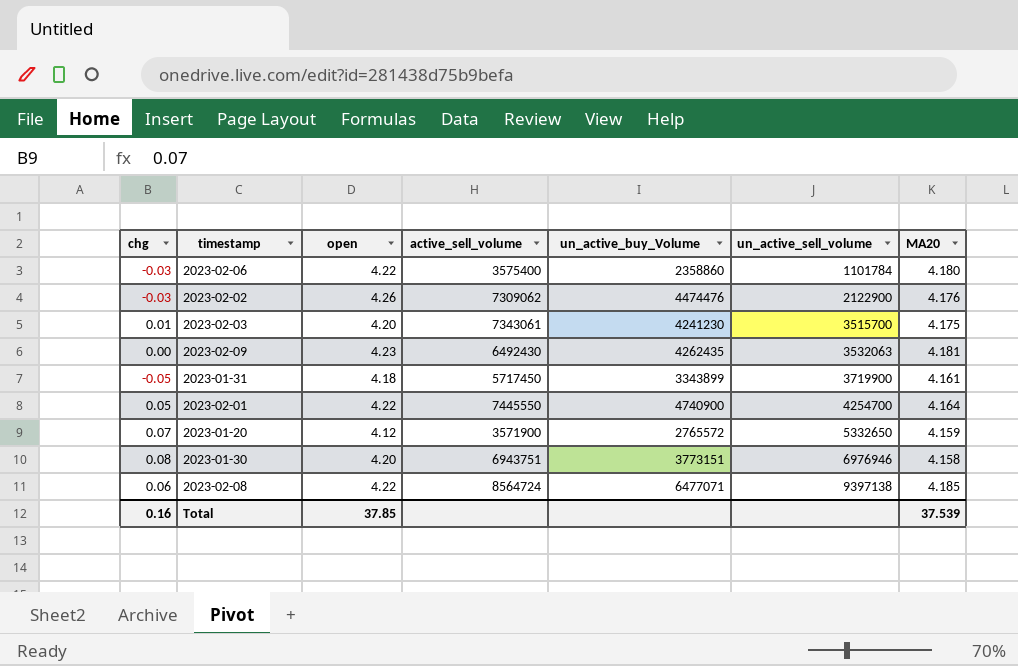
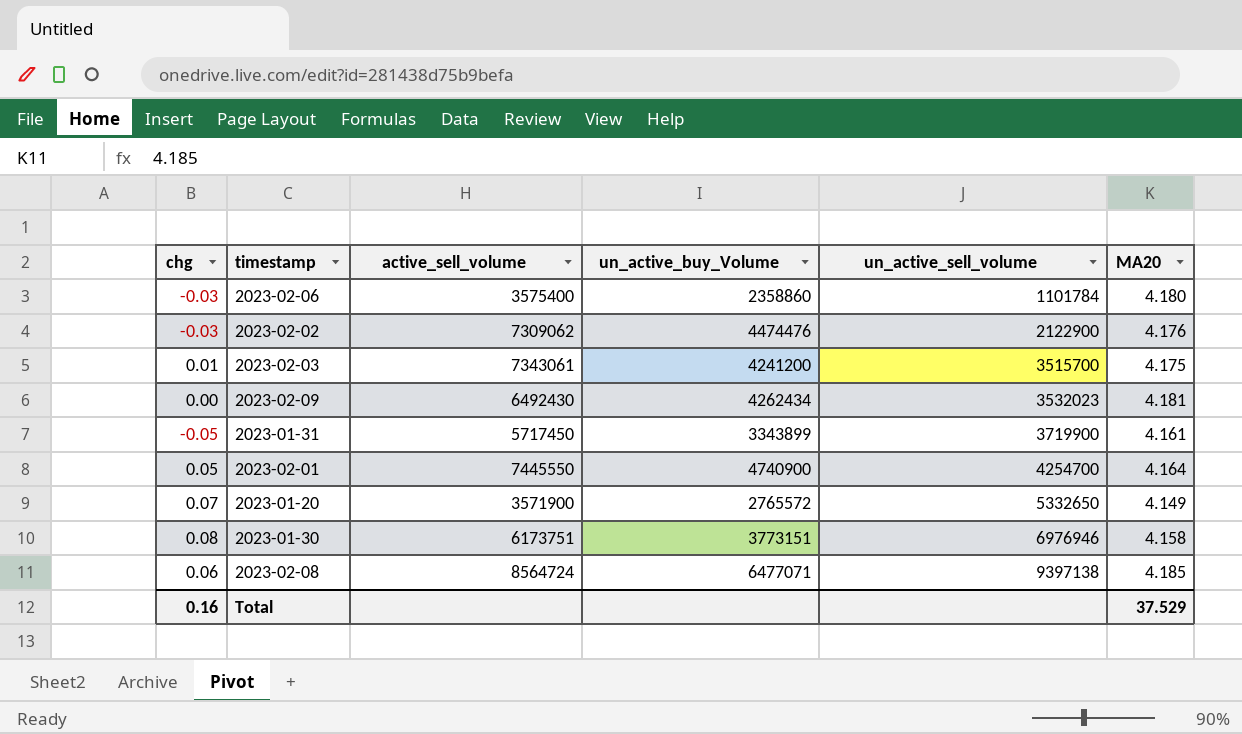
column open | position: 3 -> none
2023-02-03 | un_active_buy_Volume: 4241230 -> 4241200
2023-02-09 | un_active_buy_Volume: 4262435 -> 4262434
2023-02-09 | un_active_sell_volume: 3532063 -> 3532023
2023-01-20 | MA20: 4.159 -> 4.149
2023-01-30 | active_sell_volume: 6943751 -> 6173751
Total | MA20: 37.539 -> 37.529

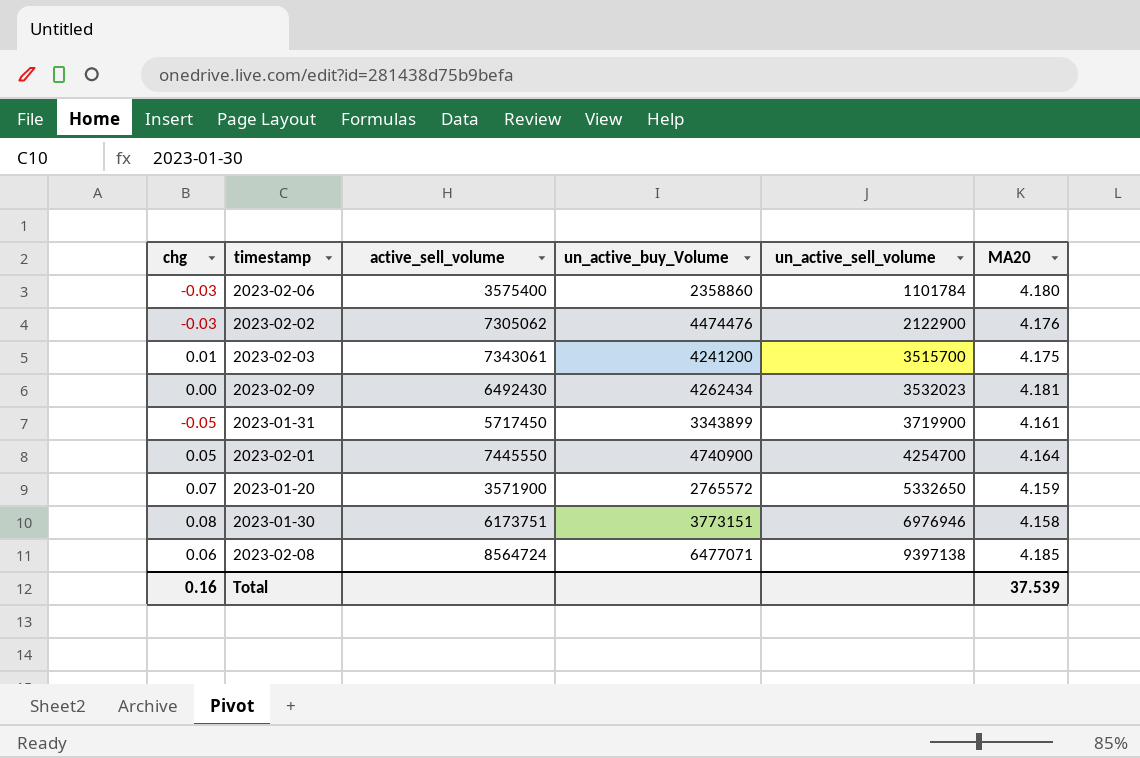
2023-02-02 | active_sell_volume: 7309062 -> 7305062
2023-01-20 | MA20: 4.149 -> 4.159
Total | MA20: 37.529 -> 37.539

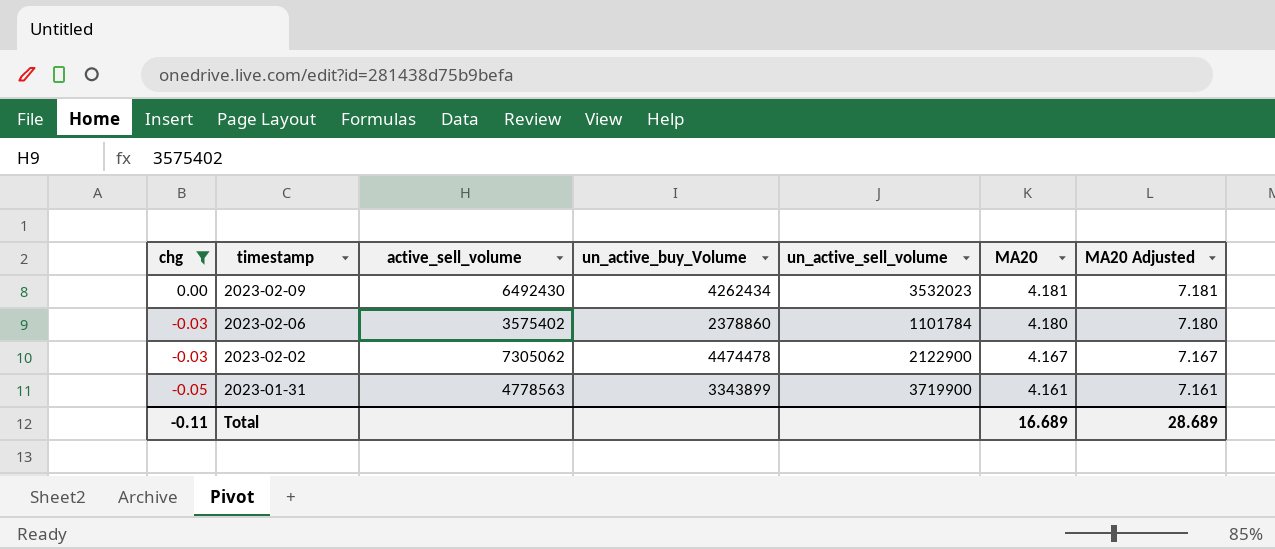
filter: none -> chg <= 0.00
row order: un_active_sell_volume ascending -> chg descending
column MA20 Adjusted | formula: none -> [MA20] + 3
2023-02-06 | active_sell_volume: 3575400 -> 3575402
2023-02-06 | un_active_buy_Volume: 2358860 -> 2378860
2023-02-02 | un_active_buy_Volume: 4474476 -> 4474478
2023-02-02 | MA20: 4.176 -> 4.167
2023-01-31 | active_sell_volume: 5717450 -> 4778563
Total | chg: 0.16 -> -0.11
Total | MA20: 37.539 -> 16.689

